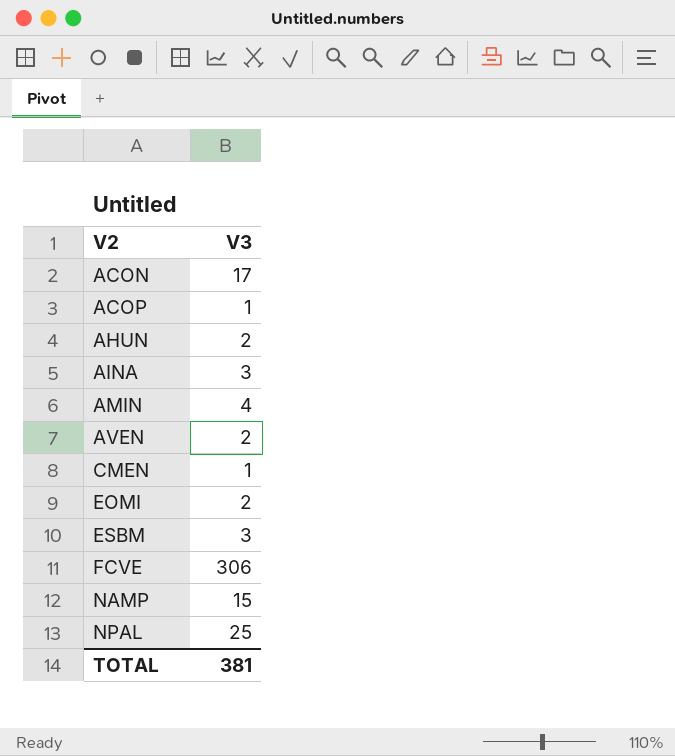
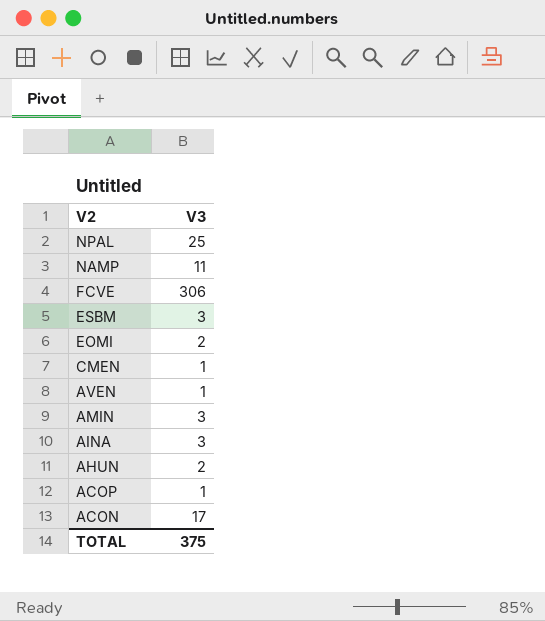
row order: V2 ascending -> V2 descending
NAMP | V3: 15 -> 11
AVEN | V3: 2 -> 1
AMIN | V3: 4 -> 3
TOTAL | V3: 381 -> 375

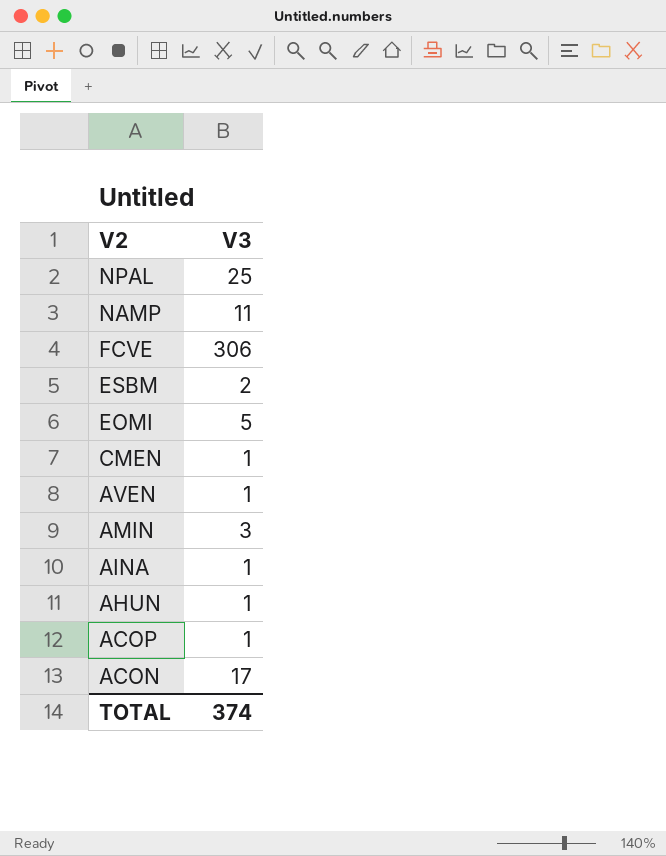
ESBM | V3: 3 -> 2
EOMI | V3: 2 -> 5
AINA | V3: 3 -> 1
AHUN | V3: 2 -> 1
TOTAL | V3: 375 -> 374

